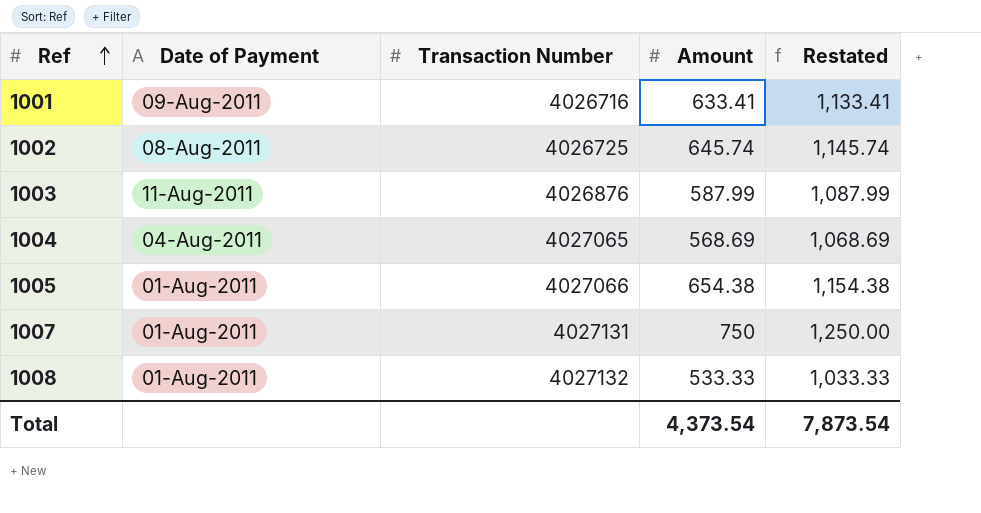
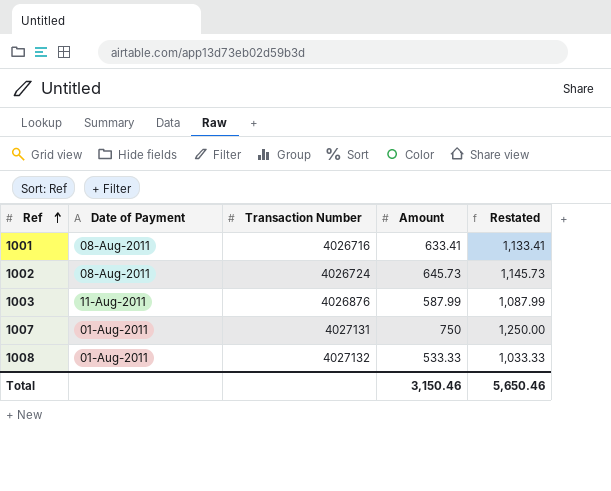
row 1004: 04-Aug-2011 | 4027065 | 568.69 | 1,068.69 -> none
row 1005: 01-Aug-2011 | 4027066 | 654.38 | 1,154.38 -> none
1001 | Date of Payment: 09-Aug-2011 -> 08-Aug-2011
1002 | Transaction Number: 4026725 -> 4026724
1002 | Amount: 645.74 -> 645.73
1002 | Restated: 1,145.74 -> 1,145.73
Total | Amount: 4,373.54 -> 3,150.46
Total | Restated: 7,873.54 -> 5,650.46

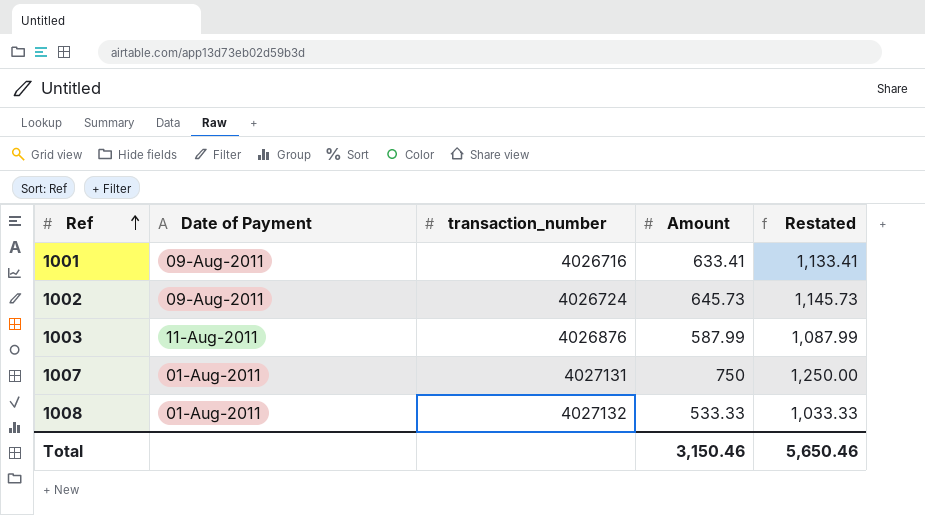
column name: Transaction Number -> transaction_number
1001 | Date of Payment: 08-Aug-2011 -> 09-Aug-2011
1002 | Date of Payment: 08-Aug-2011 -> 09-Aug-2011

